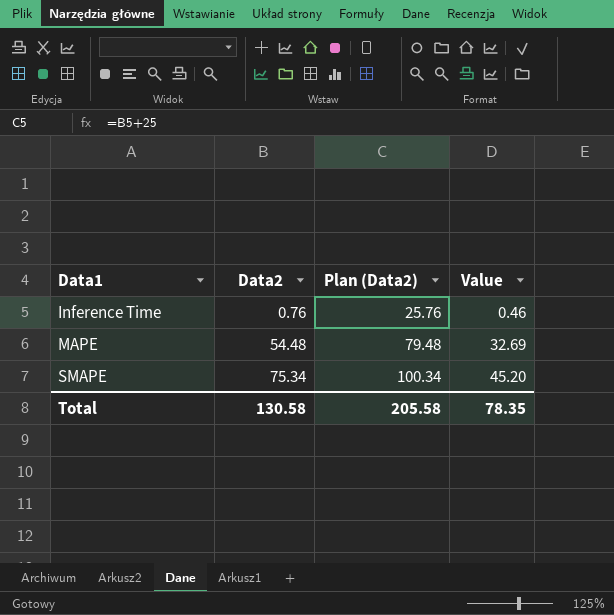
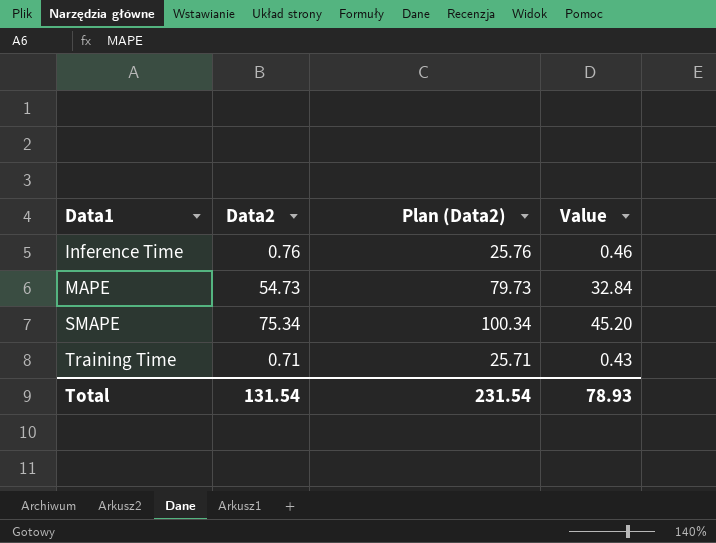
MAPE | Data2: 54.48 -> 54.73
MAPE | Plan (Data2): 79.48 -> 79.73
MAPE | Value: 32.69 -> 32.84
row Training Time: none -> 0.71 | 25.71 | 0.43
Total | Data2: 130.58 -> 131.54
Total | Plan (Data2): 205.58 -> 231.54
Total | Value: 78.35 -> 78.93

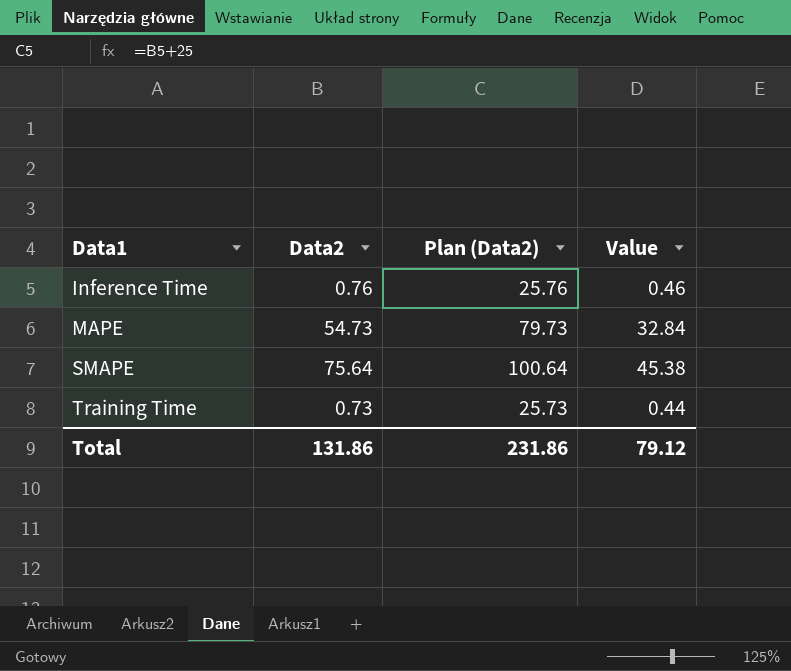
SMAPE | Data2: 75.34 -> 75.64
SMAPE | Plan (Data2): 100.34 -> 100.64
SMAPE | Value: 45.20 -> 45.38
Training Time | Data2: 0.71 -> 0.73
Training Time | Plan (Data2): 25.71 -> 25.73
Training Time | Value: 0.43 -> 0.44
Total | Data2: 131.54 -> 131.86
Total | Plan (Data2): 231.54 -> 231.86
Total | Value: 78.93 -> 79.12

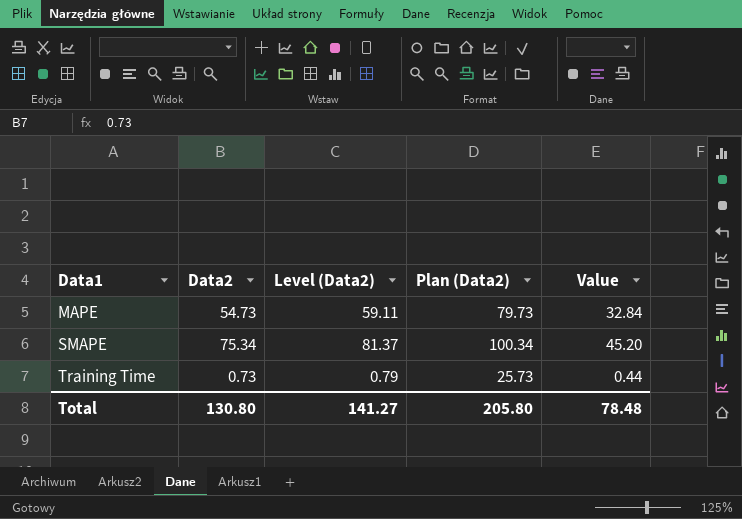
column Level (Data2) | formula: none -> [Data2] * 1.08
row Inference Time: 0.76 | 25.76 | 0.46 -> none
SMAPE | Data2: 75.64 -> 75.34
SMAPE | Plan (Data2): 100.64 -> 100.34
SMAPE | Value: 45.38 -> 45.20
Total | Data2: 131.86 -> 130.80
Total | Plan (Data2): 231.86 -> 205.80
Total | Value: 79.12 -> 78.48

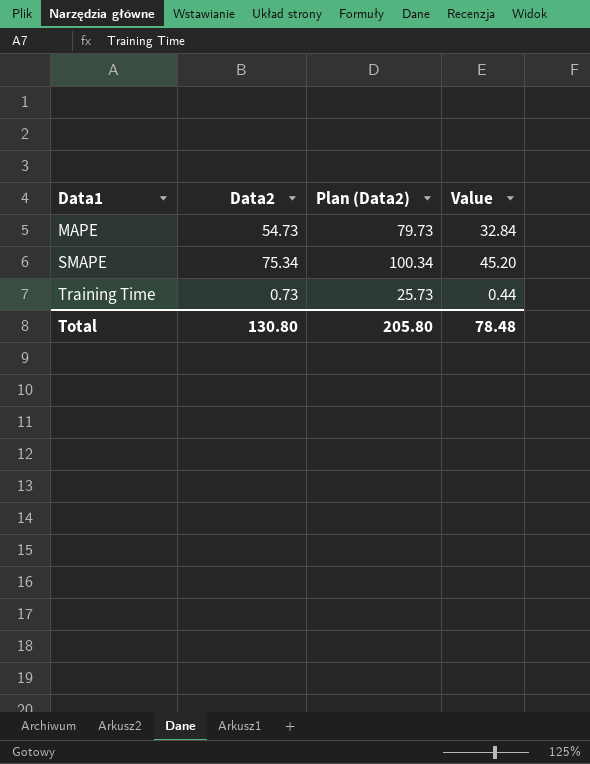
column Level (Data2) | formula: [Data2] * 1.08 -> none

